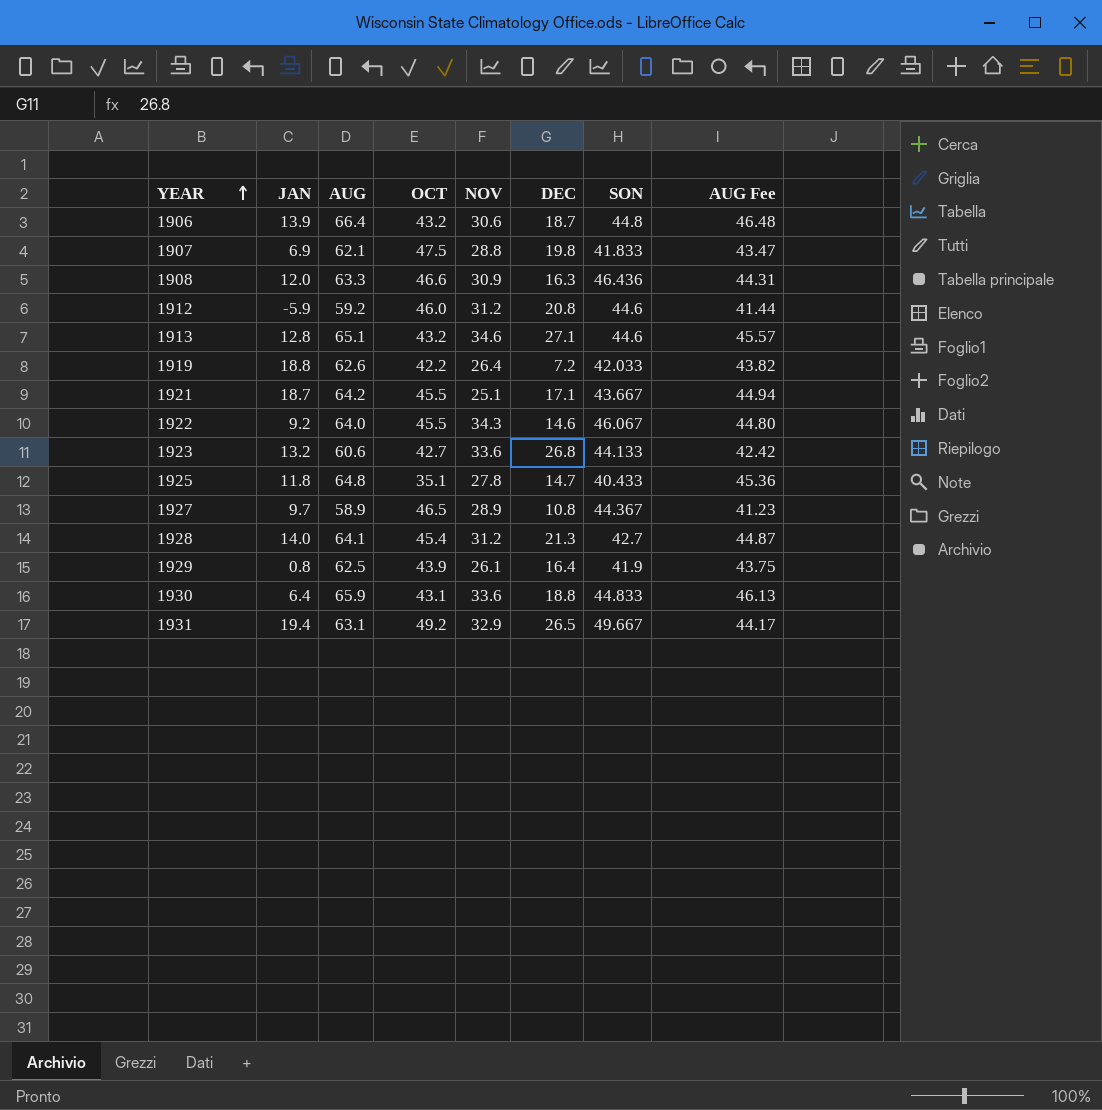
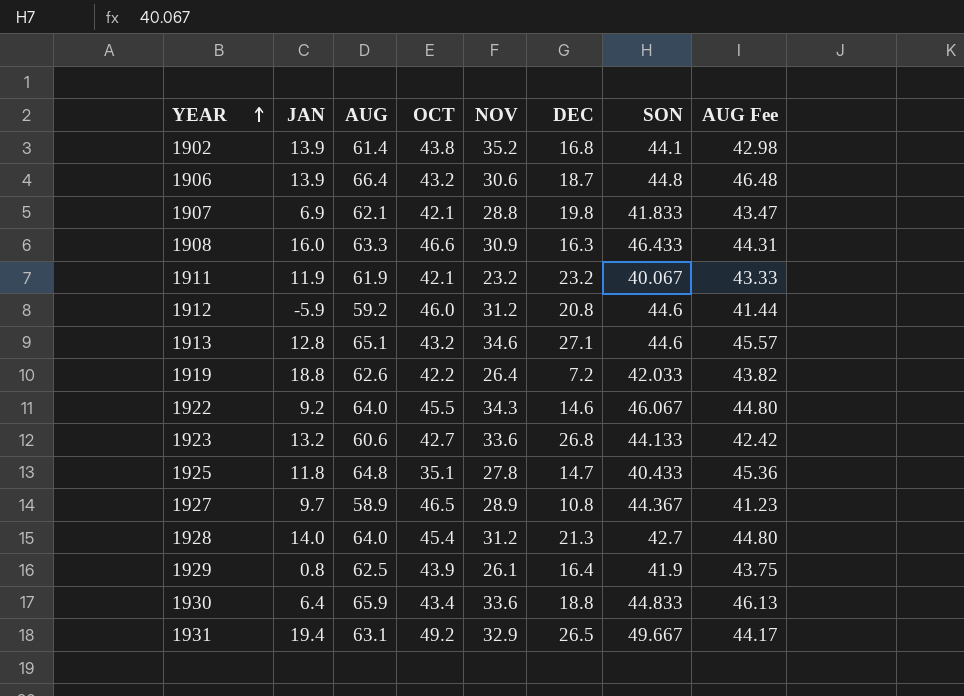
row 1921: 18.7 | 64.2 | 45.5 | 25.1 | 17.1 | 43.667 | 44.94 -> none
row 1902: none -> 13.9 | 61.4 | 43.8 | 35.2 | 16.8 | 44.1 | 42.98
1907 | OCT: 47.5 -> 42.1
1908 | JAN: 12.0 -> 16.0
1908 | SON: 46.436 -> 46.433
row 1911: none -> 11.9 | 61.9 | 42.1 | 23.2 | 23.2 | 40.067 | 43.33
1928 | AUG: 64.1 -> 64.0
1928 | AUG Fee: 44.87 -> 44.80
1930 | OCT: 43.1 -> 43.4

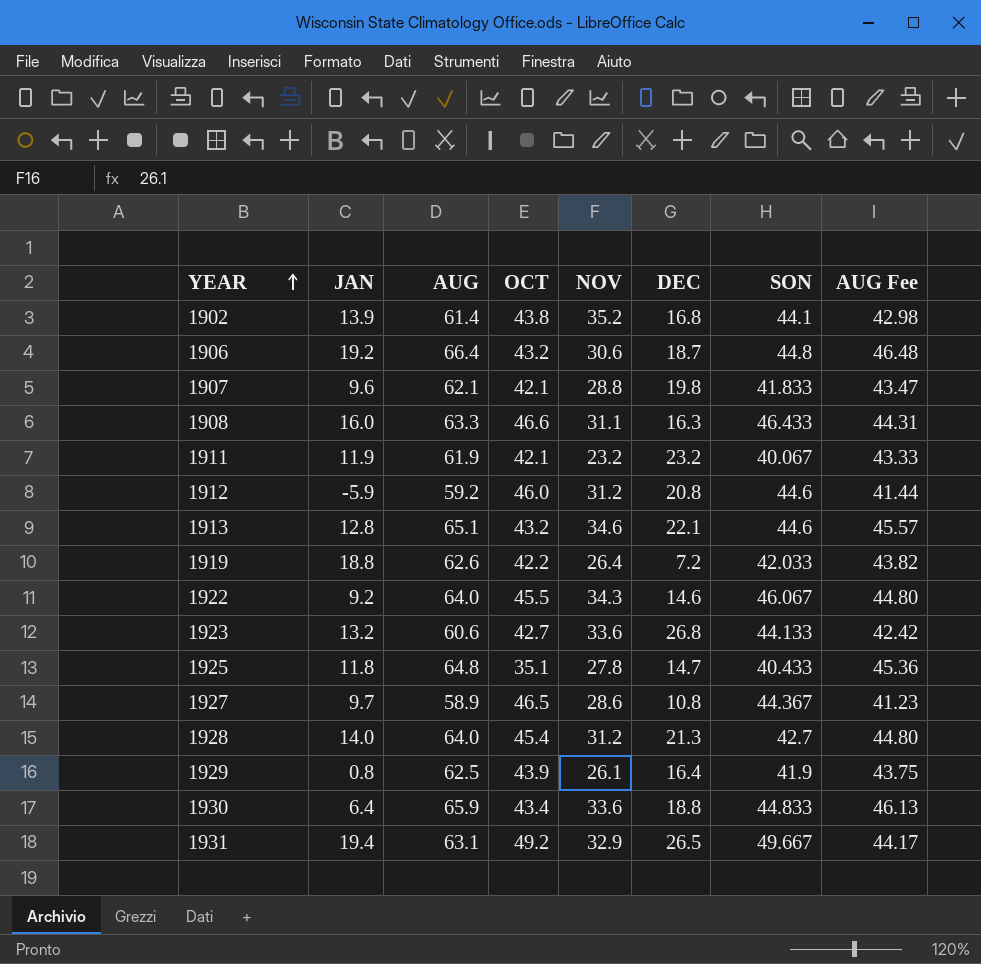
1906 | JAN: 13.9 -> 19.2
1907 | JAN: 6.9 -> 9.6
1908 | NOV: 30.9 -> 31.1
1913 | DEC: 27.1 -> 22.1
1927 | NOV: 28.9 -> 28.6

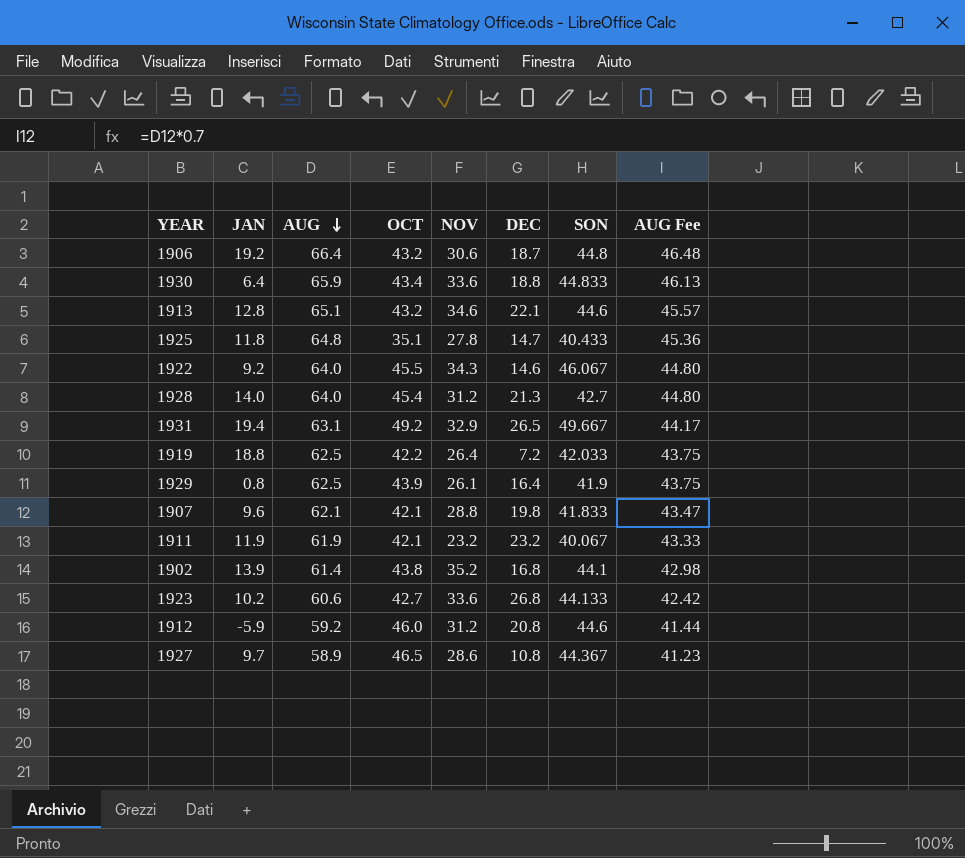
row order: YEAR ascending -> AUG descending
row 1908: 16.0 | 63.3 | 46.6 | 31.1 | 16.3 | 46.433 | 44.31 -> none
1919 | AUG: 62.6 -> 62.5
1919 | AUG Fee: 43.82 -> 43.75
1923 | JAN: 13.2 -> 10.2

